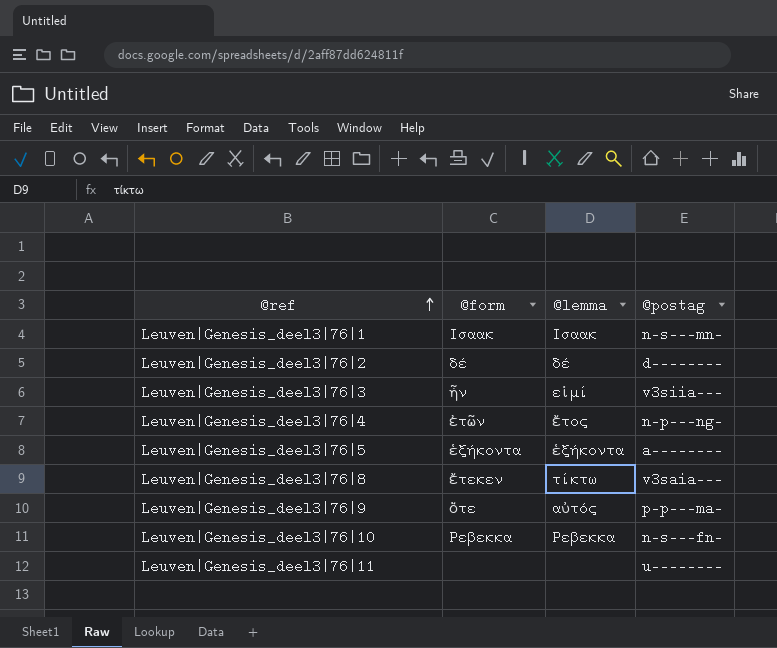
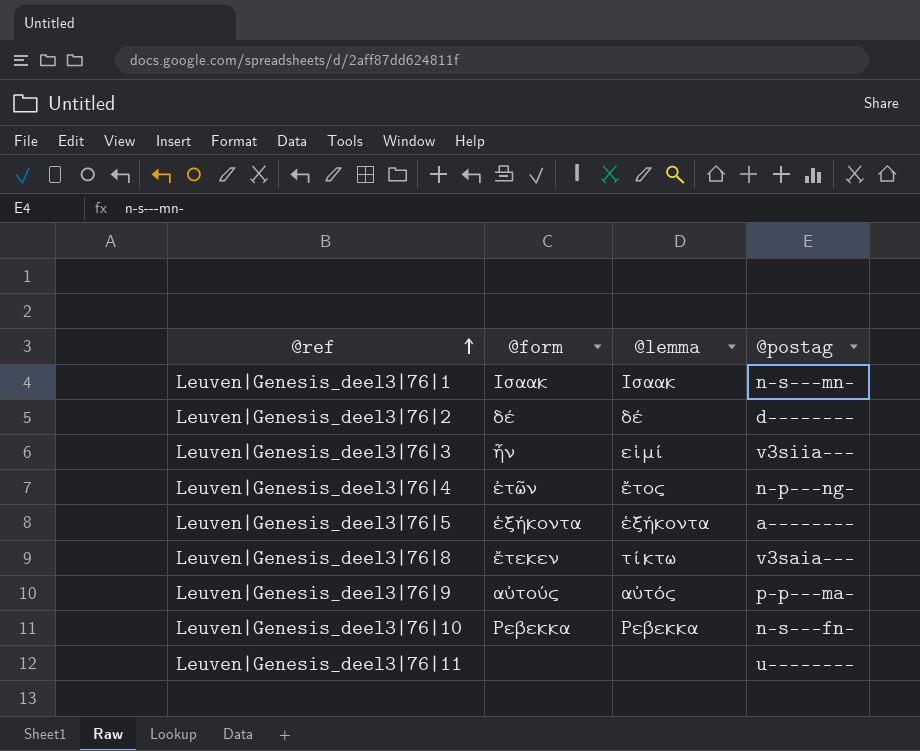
Leuven|Genesis_deel3|76|9 | @form: ὅτε -> αὐτούς

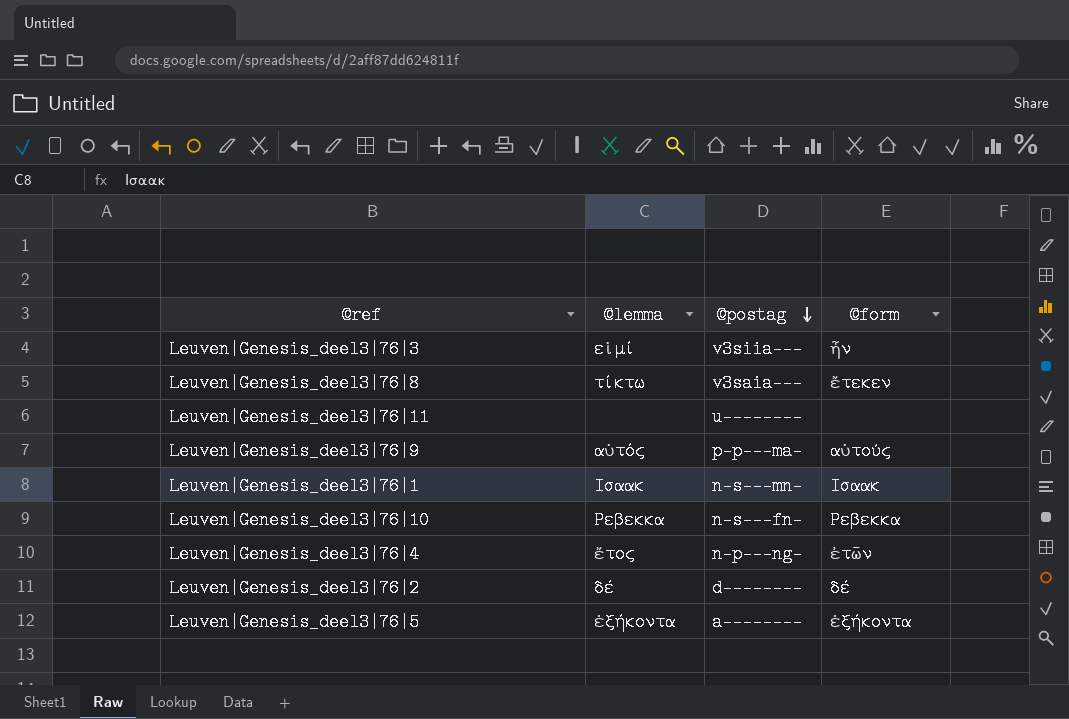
row order: @ref ascending -> @postag descending
column @form | position: 2 -> 4

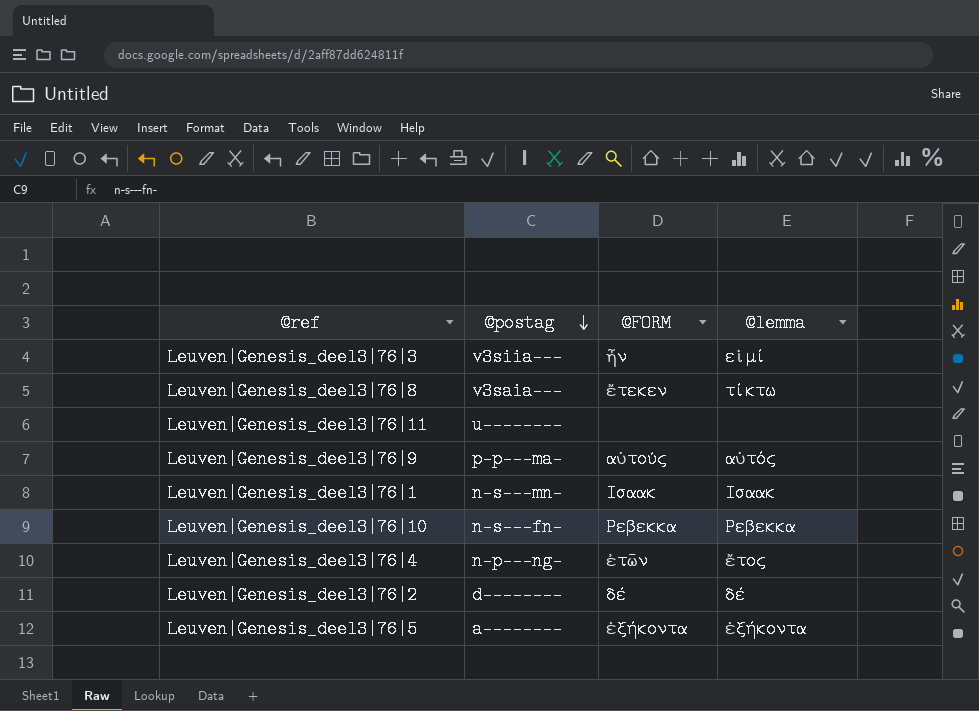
column name: @form -> @FORM
column @lemma | position: 2 -> 4

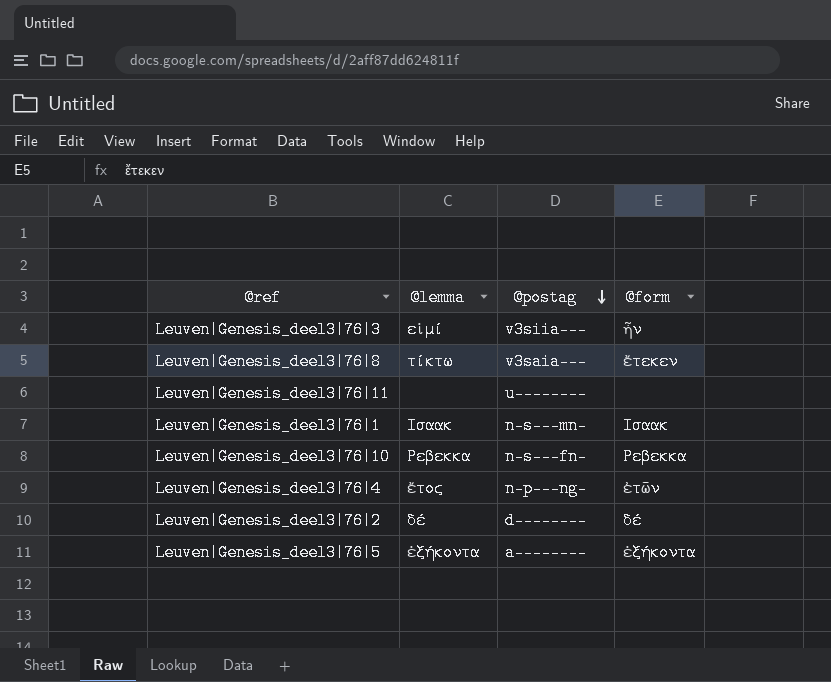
column @lemma | position: 4 -> 2
column name: @FORM -> @form
row Leuven|Genesis_deel3|76|9: p-p---ma- | αὐτούς | αὐτός -> none

